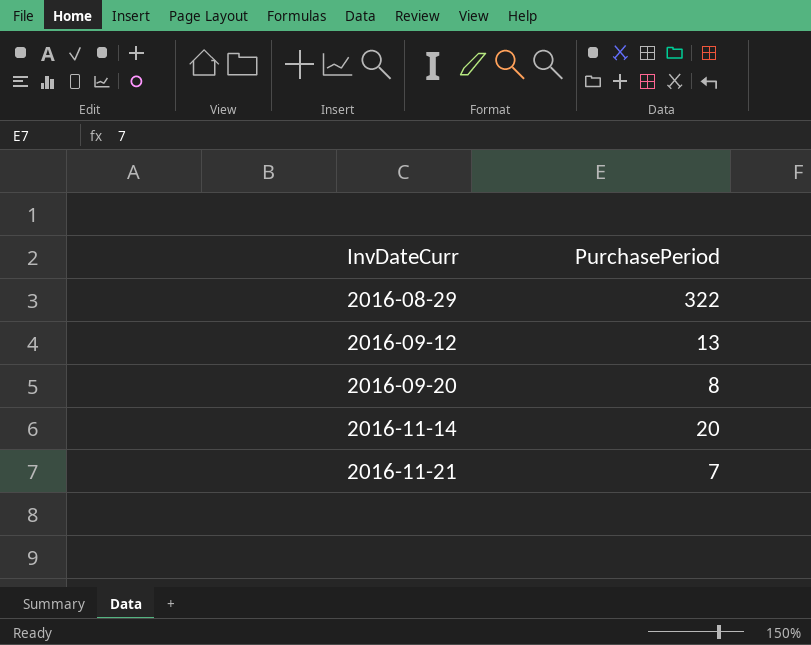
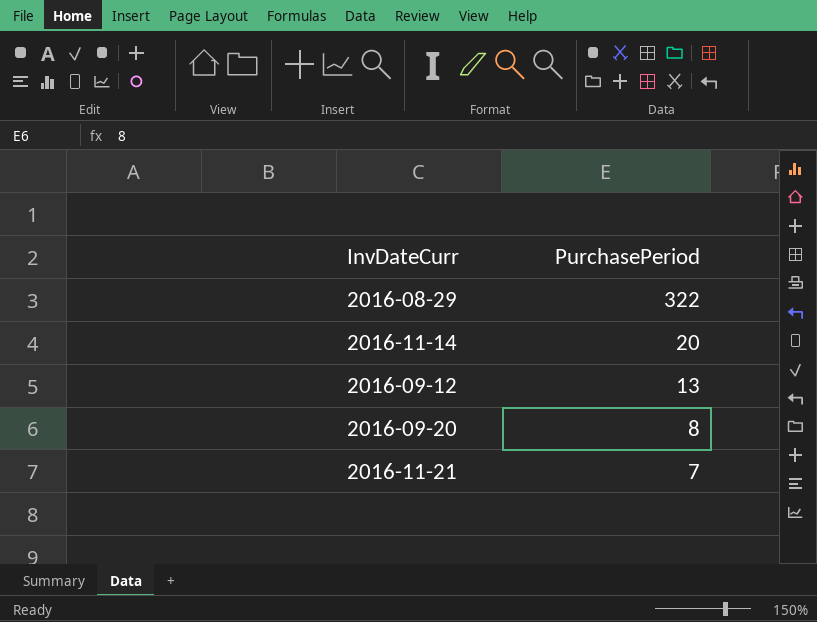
row order: InvDateCurr ascending -> PurchasePeriod descending

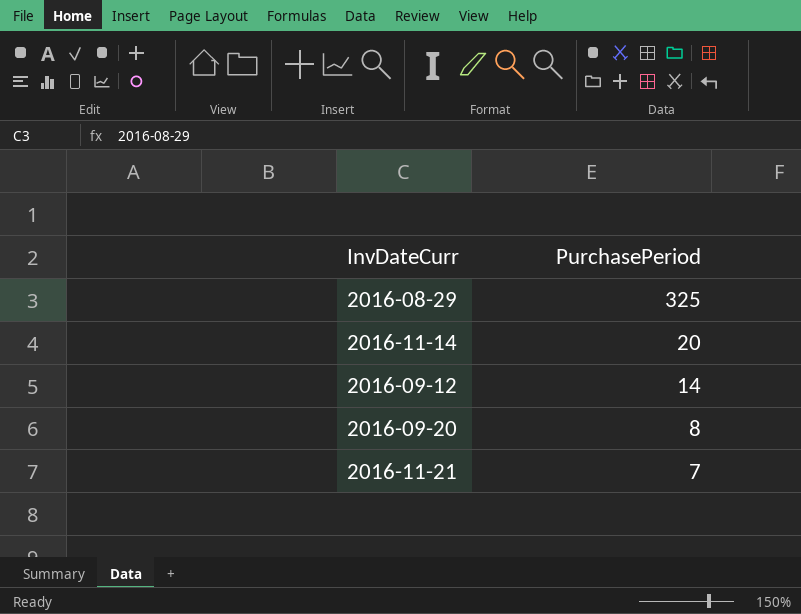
2016-08-29 | PurchasePeriod: 322 -> 325
2016-09-12 | PurchasePeriod: 13 -> 14

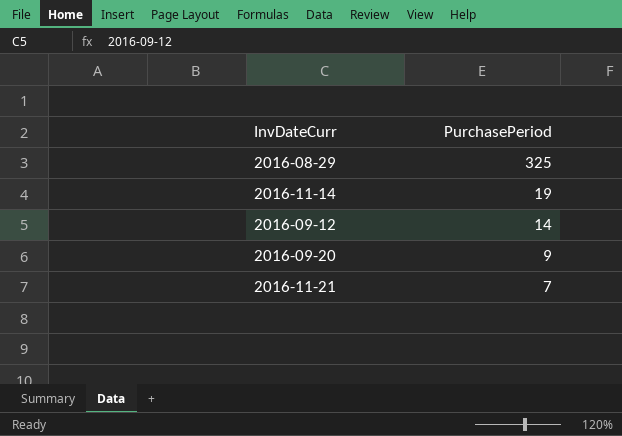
2016-11-14 | PurchasePeriod: 20 -> 19
2016-09-20 | PurchasePeriod: 8 -> 9

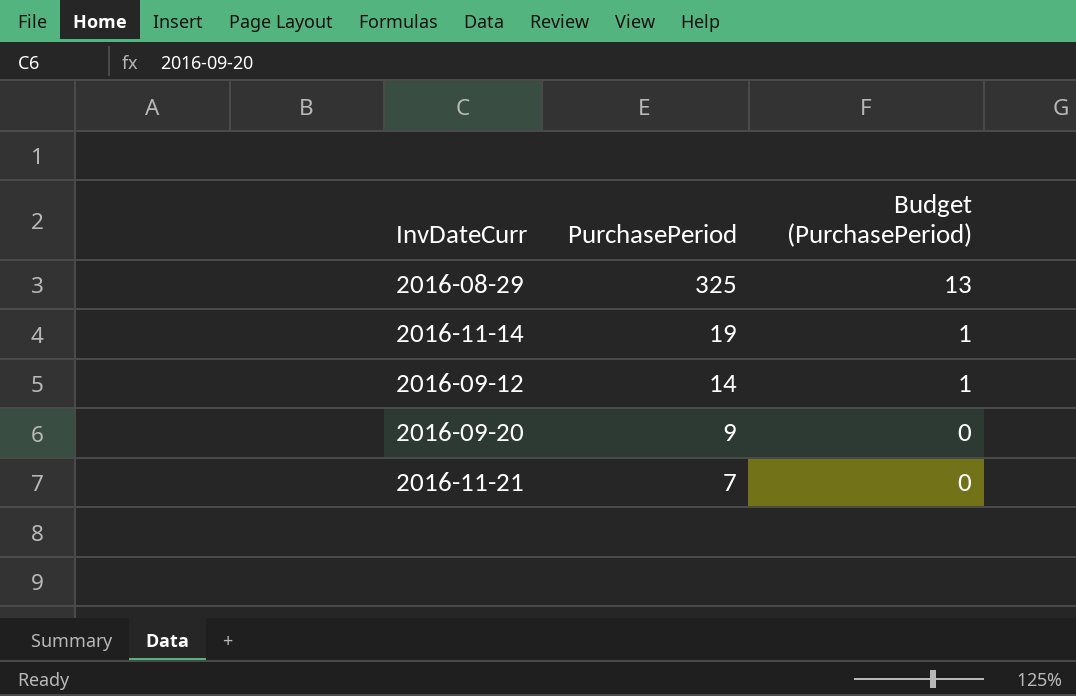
column Budget (PurchasePeriod) | formula: none -> [PurchasePeriod] * 0.04

